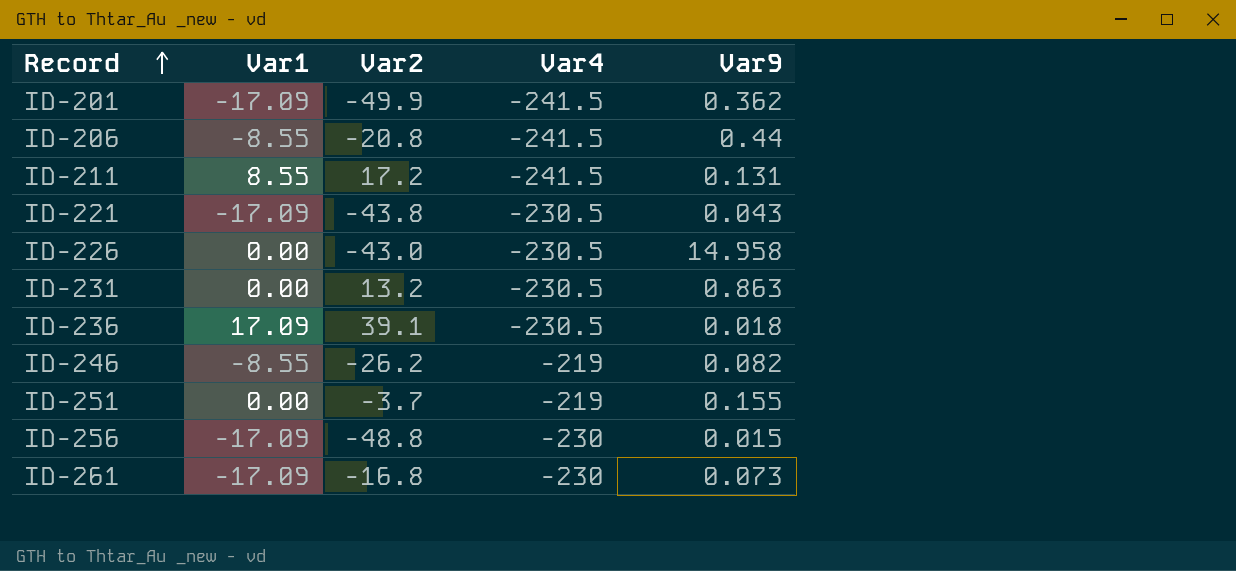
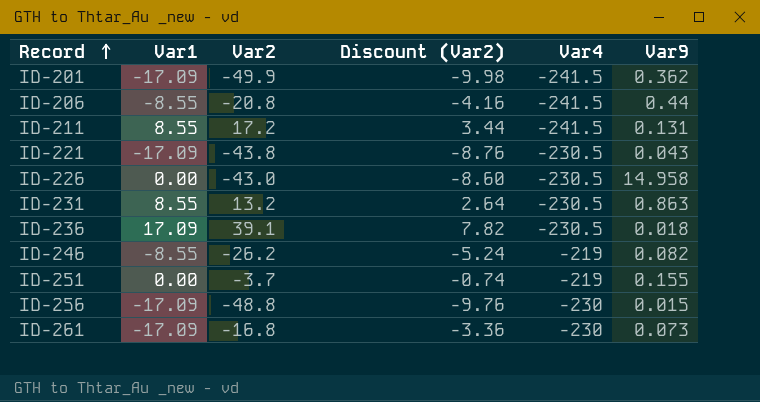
column Discount (Var2) | formula: none -> [Var2] * 0.2
ID-231 | Var1: 0.00 -> 8.55

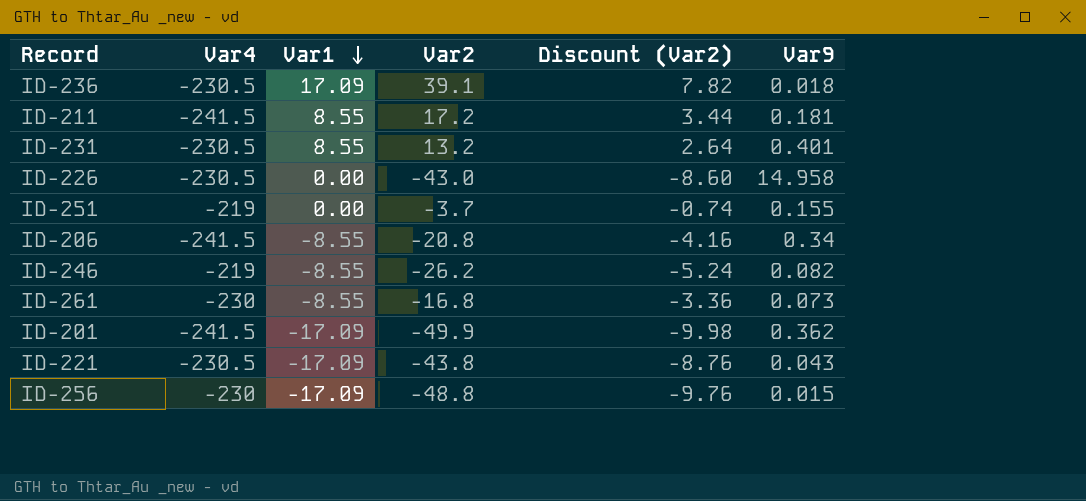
row order: Record ascending -> Var1 descending
column Var4 | position: 5 -> 2
ID-211 | Var9: 0.131 -> 0.181
ID-231 | Var9: 0.863 -> 0.401
ID-206 | Var9: 0.44 -> 0.34
ID-261 | Var1: -17.09 -> -8.55

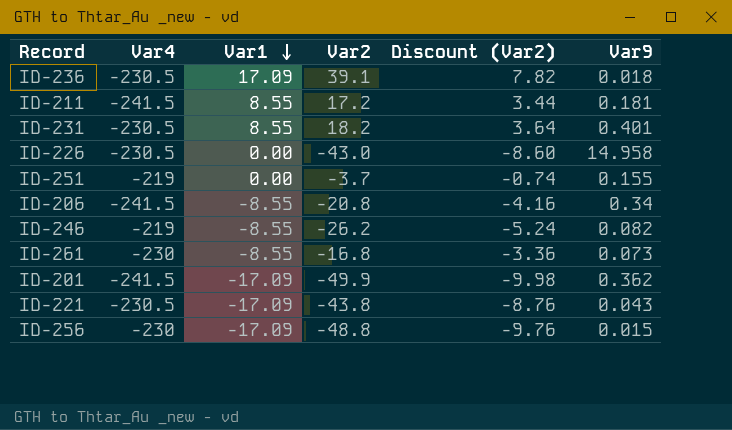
ID-231 | Var2: 13.2 -> 18.2
ID-231 | Discount (Var2): 2.64 -> 3.64

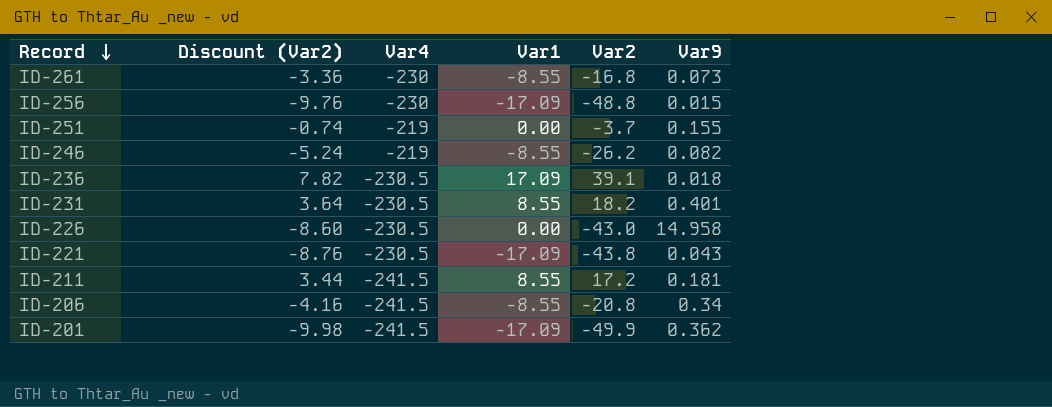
row order: Var1 descending -> Record descending
column Discount (Var2) | position: 5 -> 2

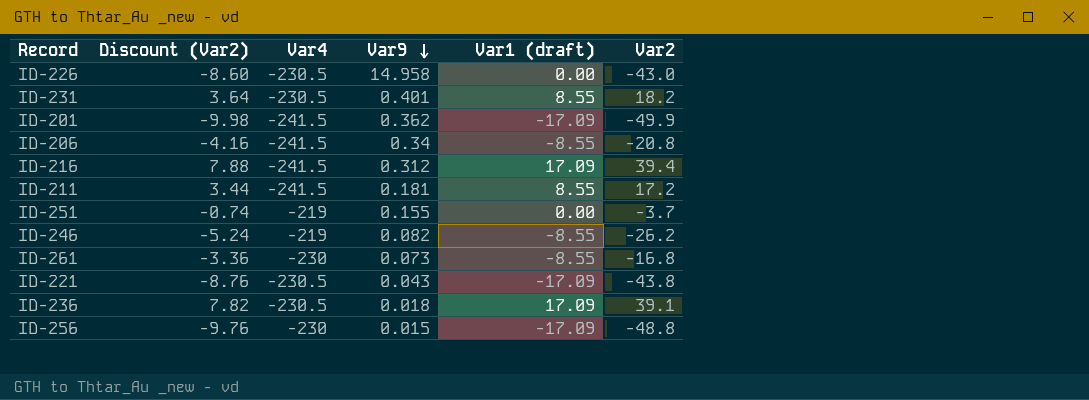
row order: Record descending -> Var9 descending
column Var9 | position: 6 -> 4
column name: Var1 -> Var1 (draft)
row ID-216: none -> 7.88 | -241.5 | 0.312 | 17.09 | 39.4

